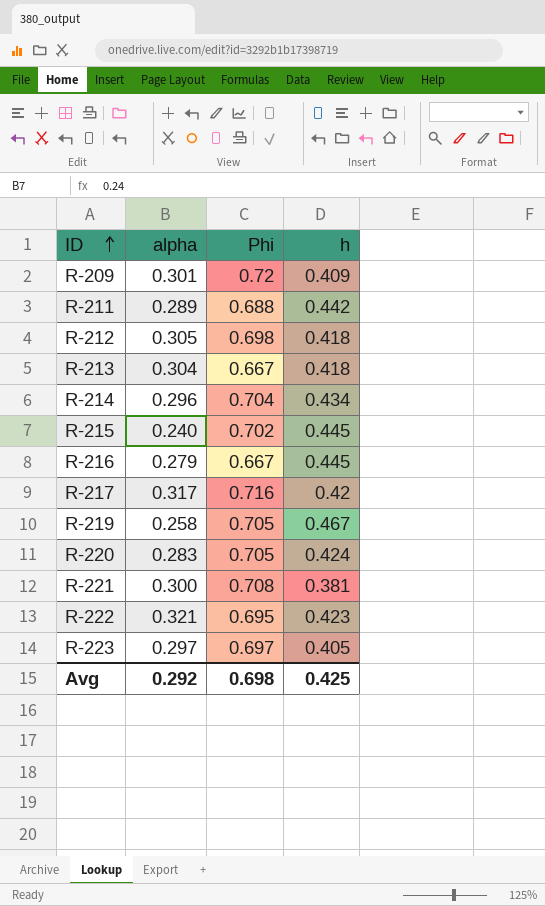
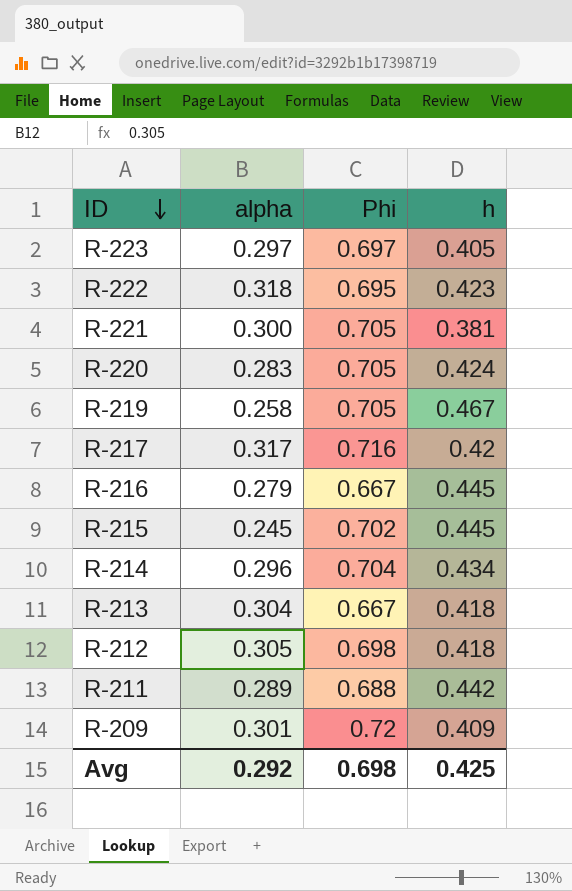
row order: ID ascending -> ID descending
R-222 | alpha: 0.321 -> 0.318
R-221 | Phi: 0.708 -> 0.705
R-215 | alpha: 0.240 -> 0.245

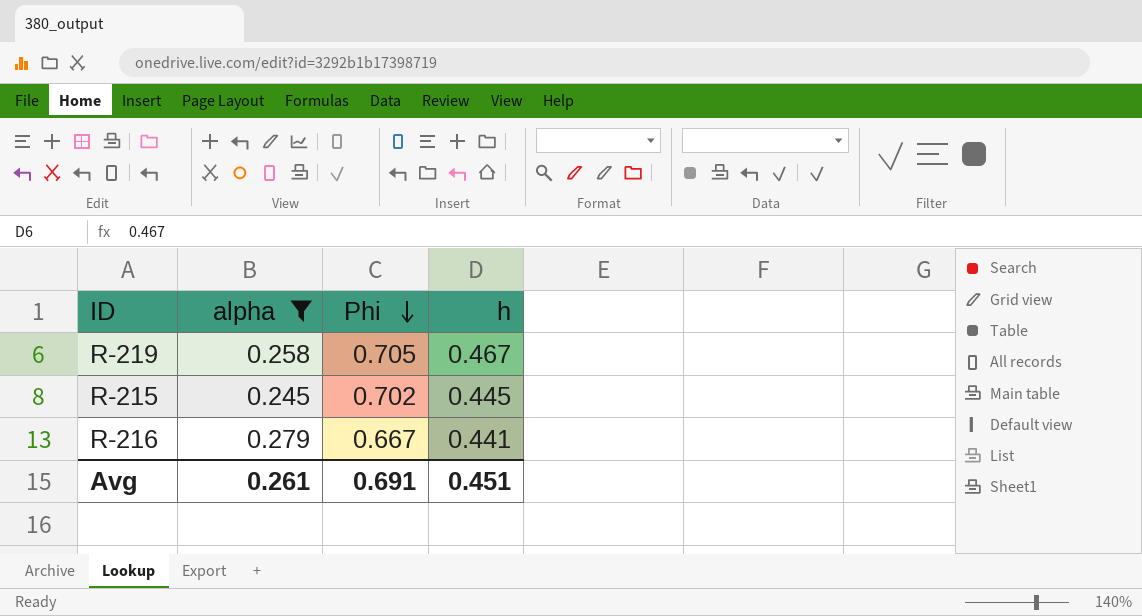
filter: none -> alpha <= 0.279
row order: ID descending -> Phi descending
R-216 | h: 0.445 -> 0.441
Avg | alpha: 0.292 -> 0.261
Avg | Phi: 0.698 -> 0.691
Avg | h: 0.425 -> 0.451

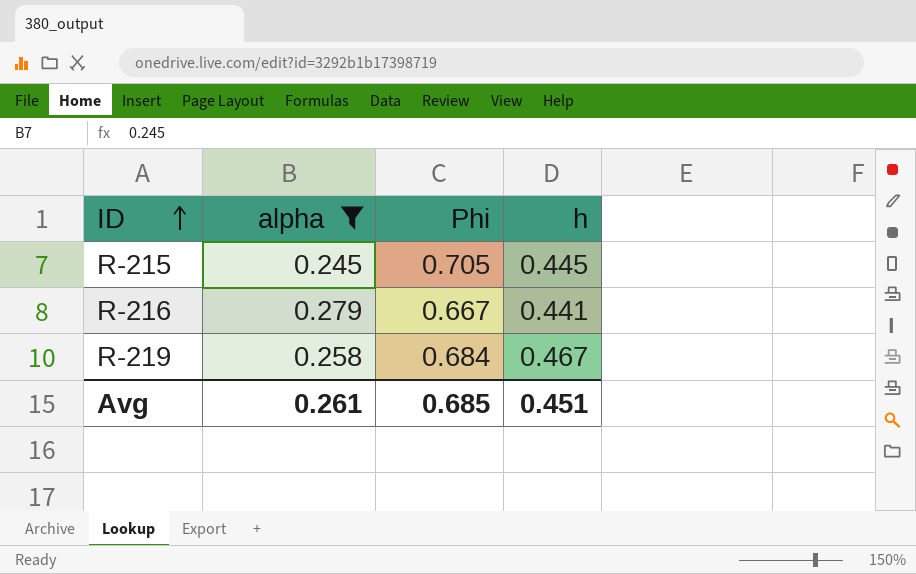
row order: Phi descending -> ID ascending
R-215 | Phi: 0.702 -> 0.705
R-219 | Phi: 0.705 -> 0.684
Avg | Phi: 0.691 -> 0.685

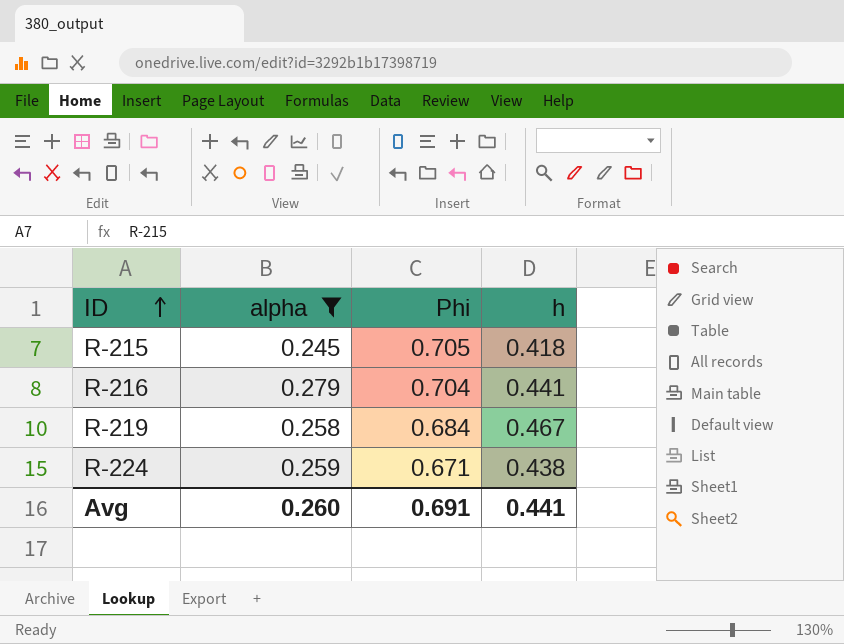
R-215 | h: 0.445 -> 0.418
R-216 | Phi: 0.667 -> 0.704
row R-224: none -> 0.259 | 0.671 | 0.438
Avg | alpha: 0.261 -> 0.260
Avg | Phi: 0.685 -> 0.691
Avg | h: 0.451 -> 0.441

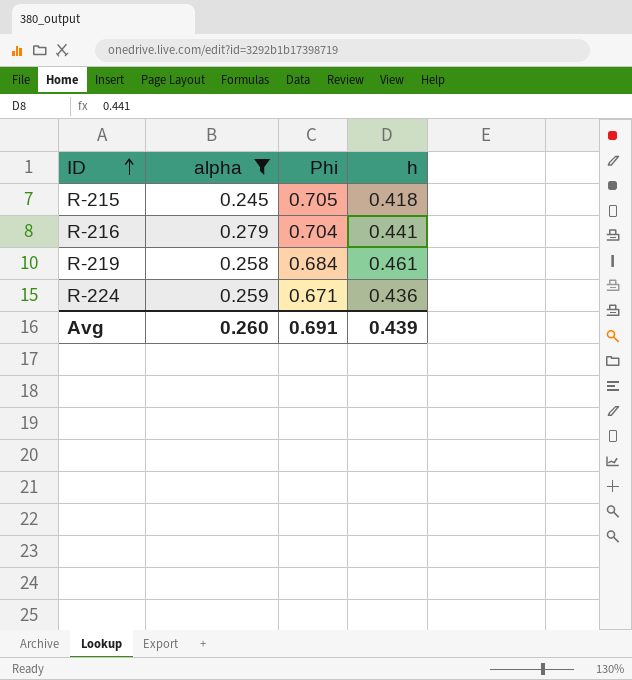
R-219 | h: 0.467 -> 0.461
R-224 | h: 0.438 -> 0.436
Avg | h: 0.441 -> 0.439

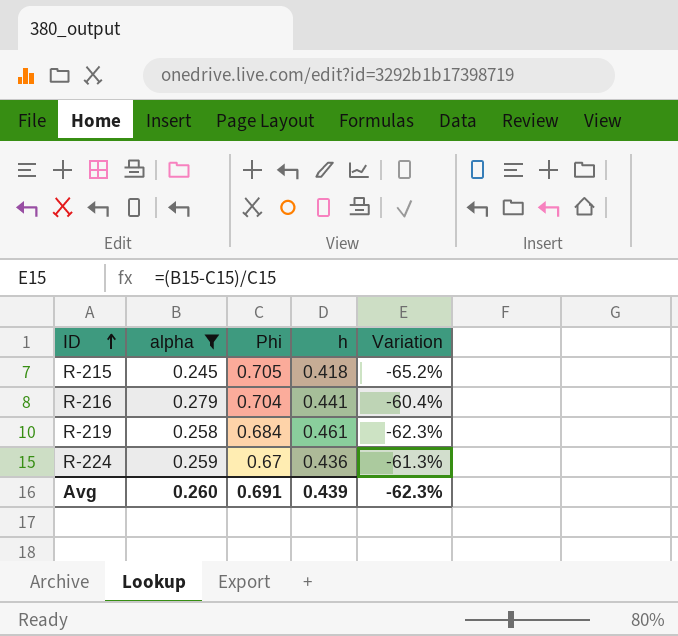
column Variation | formula: none -> ([alpha] - [Phi]) / [Phi]
R-224 | Phi: 0.671 -> 0.67

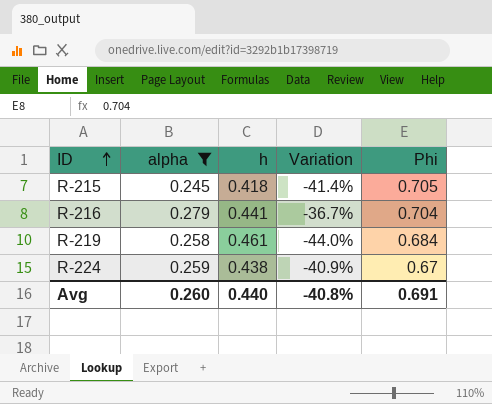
column Variation | formula: ([alpha] - [Phi]) / [Phi] -> ([alpha] - [h]) / [h]
column Phi | position: 3 -> 5
R-224 | h: 0.436 -> 0.438
Avg | h: 0.439 -> 0.440
Avg | Variation: -62.3% -> -40.8%

